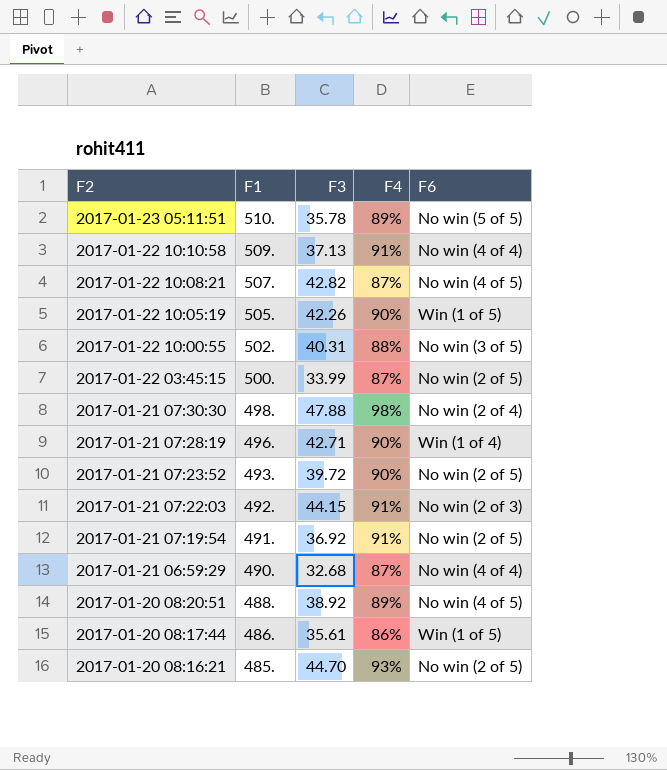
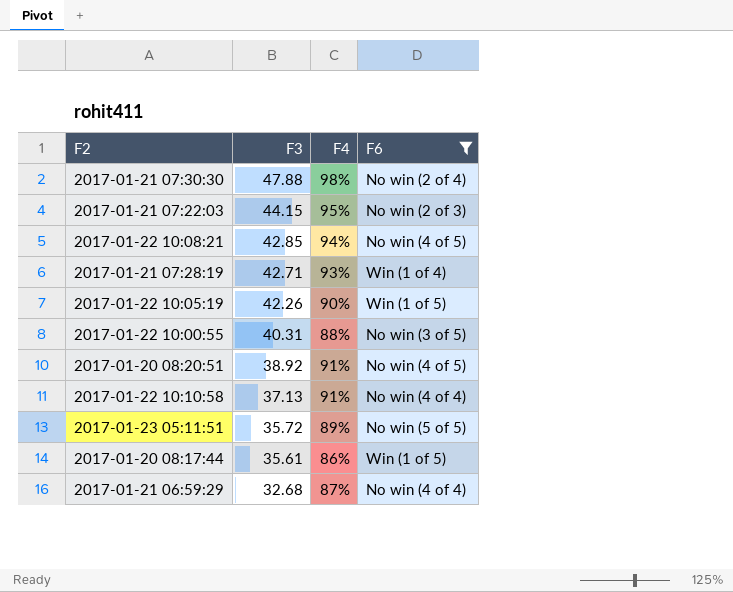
filter: none -> F6 != No win (2 of 5)
row order: F2 descending -> F3 descending
column F1 | position: 2 -> none
2017-01-21 07:22:03 | F4: 91% -> 95%
2017-01-22 10:08:21 | F3: 42.82 -> 42.85
2017-01-22 10:08:21 | F4: 87% -> 94%
2017-01-21 07:28:19 | F4: 90% -> 93%
2017-01-20 08:20:51 | F4: 89% -> 91%
2017-01-23 05:11:51 | F3: 35.78 -> 35.72

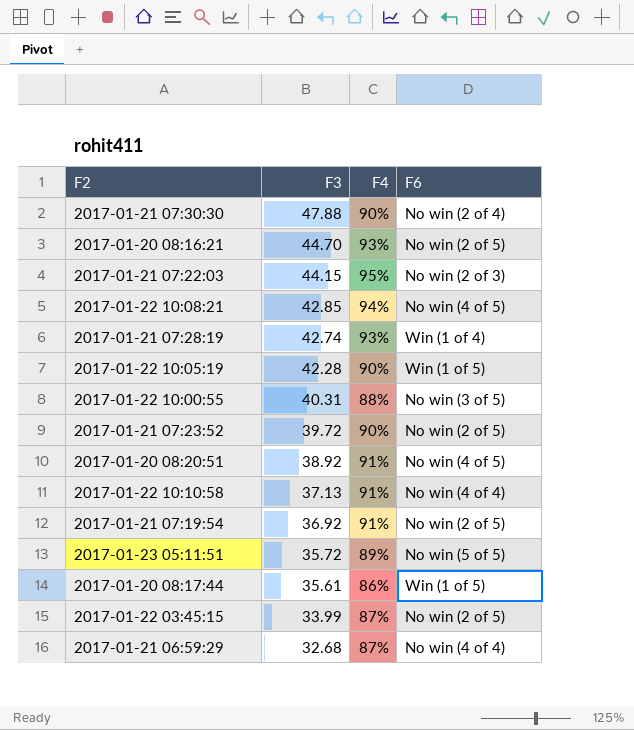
filter: F6 != No win (2 of 5) -> none
2017-01-21 07:30:30 | F4: 98% -> 90%
2017-01-21 07:28:19 | F3: 42.71 -> 42.74
2017-01-22 10:05:19 | F3: 42.26 -> 42.28

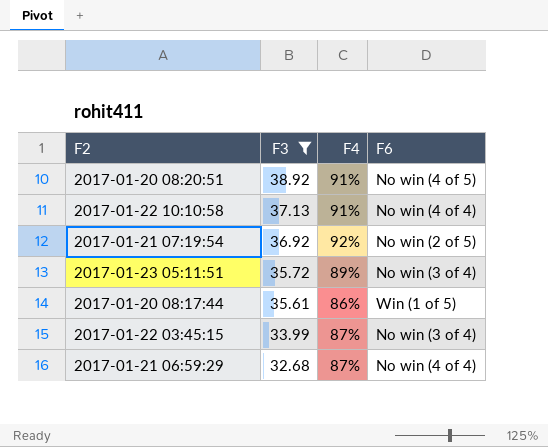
filter: none -> F3 <= 38.92
2017-01-21 07:19:54 | F4: 91% -> 92%
2017-01-23 05:11:51 | F6: No win (5 of 5) -> No win (3 of 4)
2017-01-22 03:45:15 | F6: No win (2 of 5) -> No win (3 of 4)

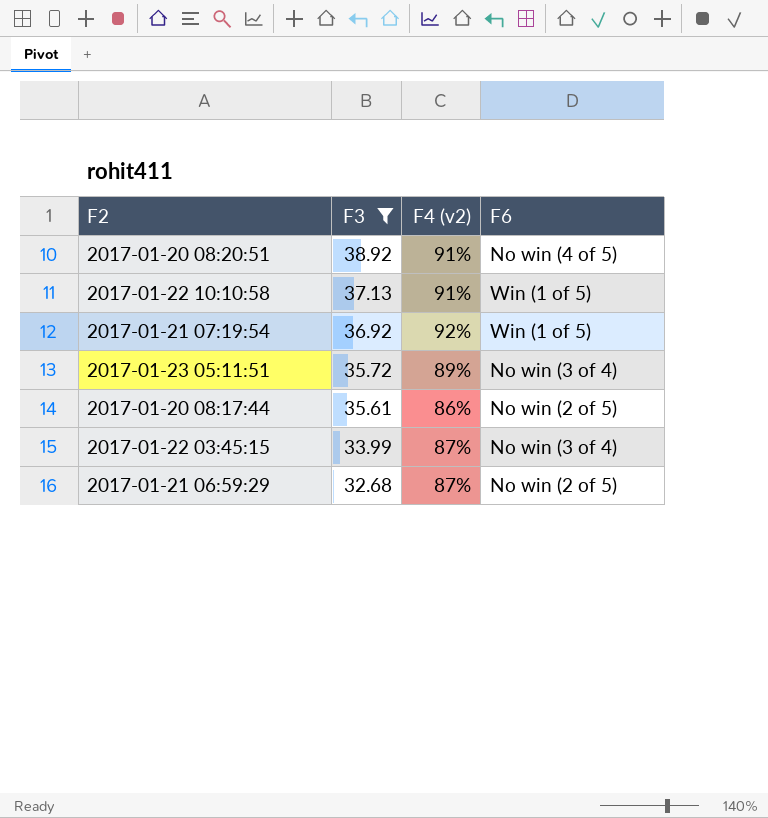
column name: F4 -> F4 (v2)
2017-01-22 10:10:58 | F6: No win (4 of 4) -> Win (1 of 5)
2017-01-21 07:19:54 | F6: No win (2 of 5) -> Win (1 of 5)
2017-01-20 08:17:44 | F6: Win (1 of 5) -> No win (2 of 5)
2017-01-21 06:59:29 | F6: No win (4 of 4) -> No win (2 of 5)

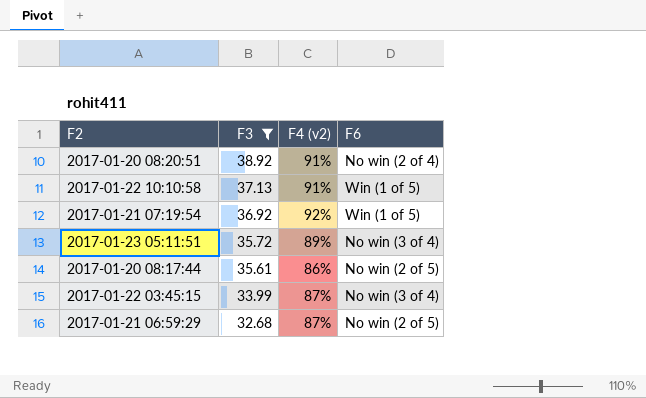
2017-01-20 08:20:51 | F6: No win (4 of 5) -> No win (2 of 4)

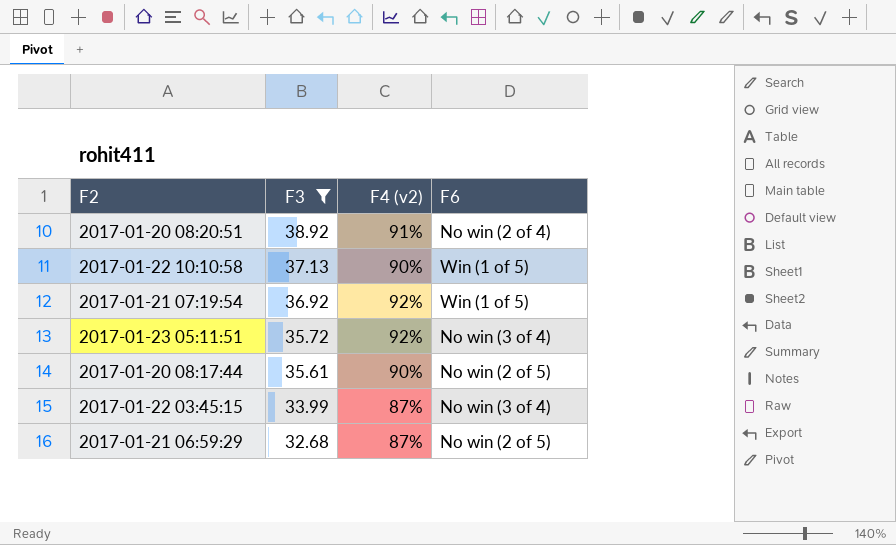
2017-01-22 10:10:58 | F4 (v2): 91% -> 90%
2017-01-23 05:11:51 | F4 (v2): 89% -> 92%
2017-01-20 08:17:44 | F4 (v2): 86% -> 90%

